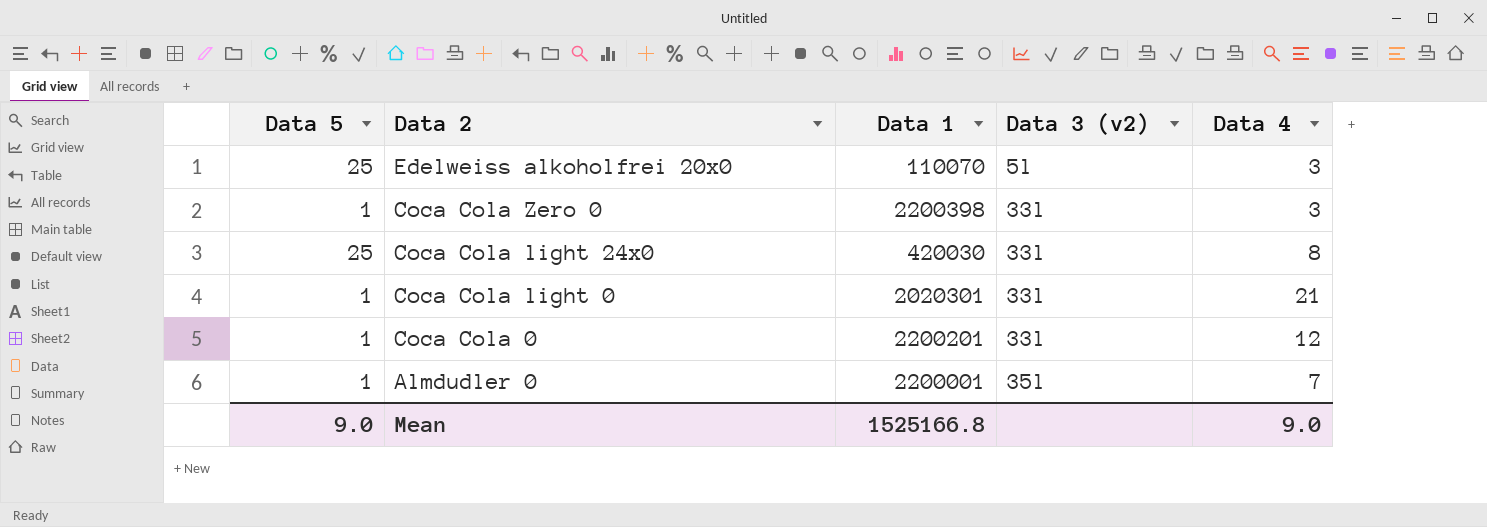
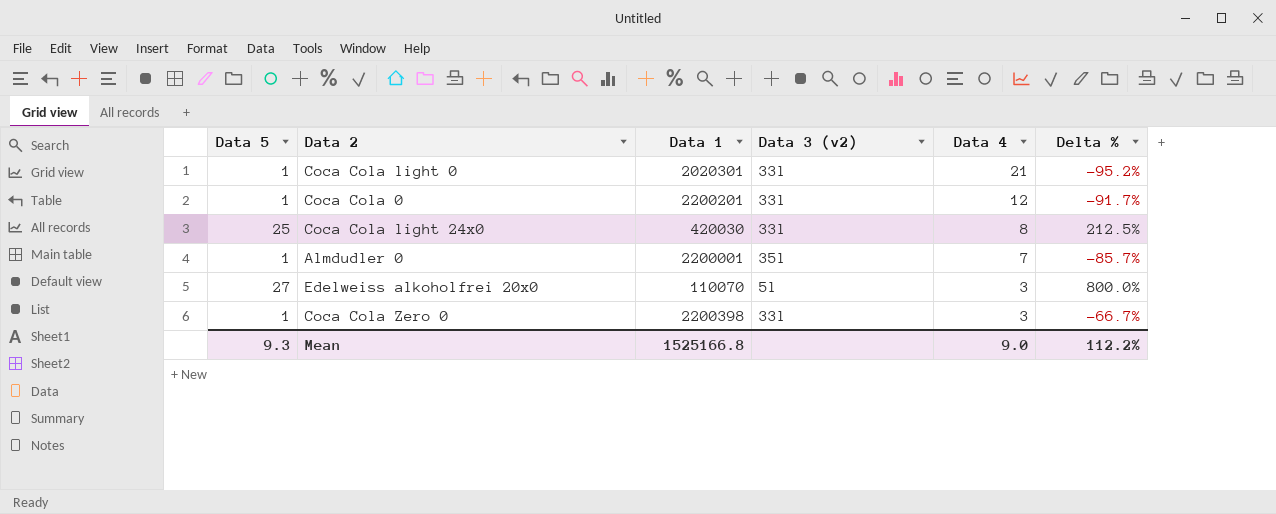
row order: Data 2 descending -> Data 4 descending
column Delta % | formula: none -> ([Data 5] - [Data 4]) / [Data 4]
Edelweiss alkoholfrei 20x0 | Data 5: 25 -> 27
Mean | Data 5: 9.0 -> 9.3

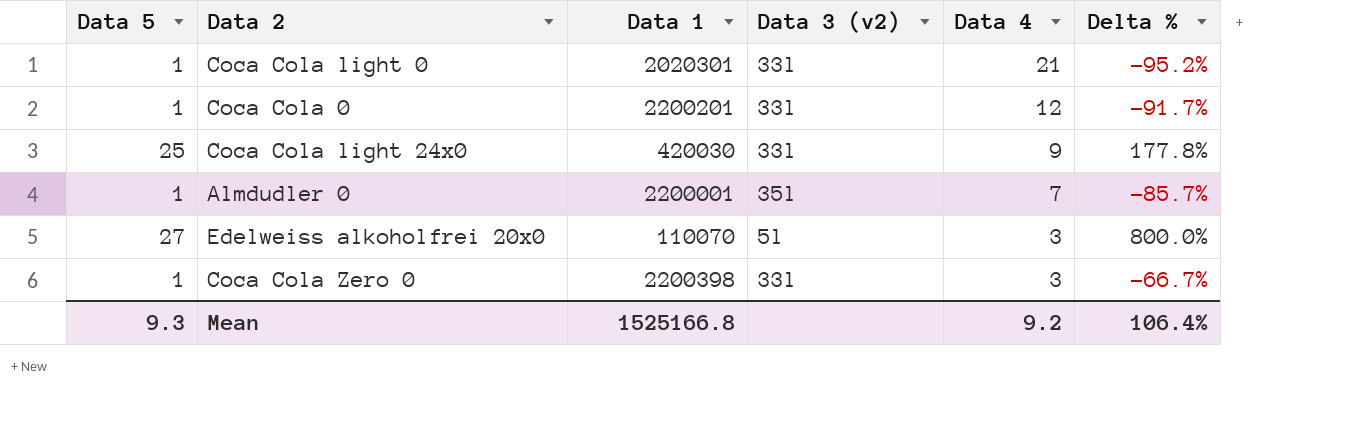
Coca Cola light 24x0 | Data 4: 8 -> 9
Coca Cola light 24x0 | Delta %: 212.5% -> 177.8%
Mean | Data 4: 9.0 -> 9.2
Mean | Delta %: 112.2% -> 106.4%

